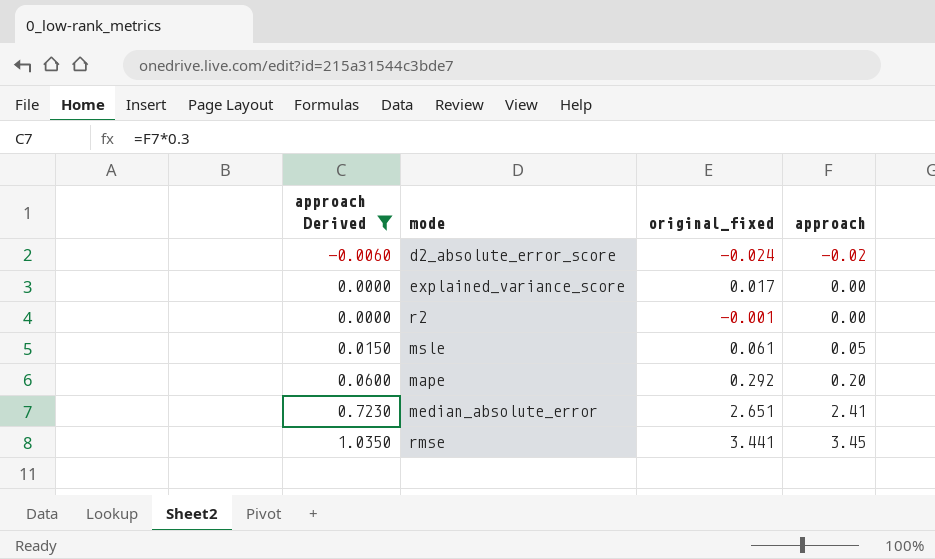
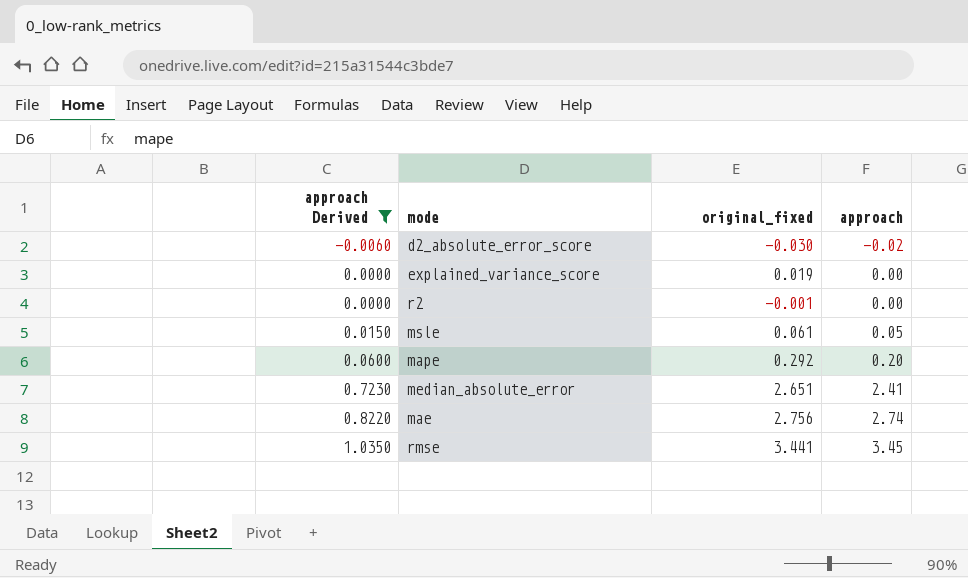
d2_absolute_error_score | original_fixed: -0.024 -> -0.030
explained_variance_score | original_fixed: 0.017 -> 0.019
row mae: none -> 0.8220 | 2.756 | 2.74

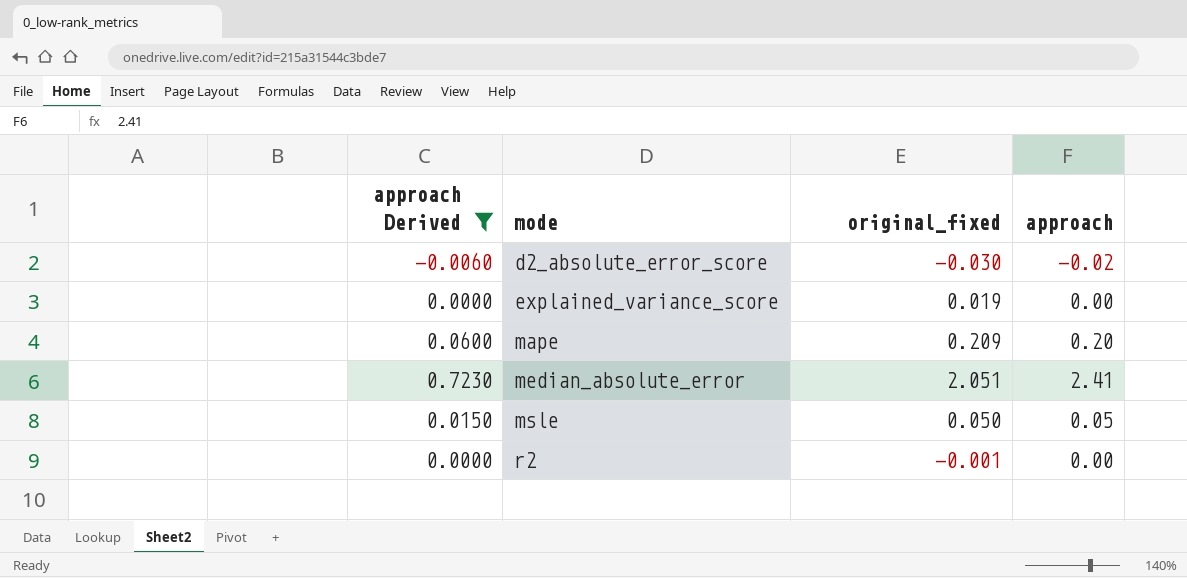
row order: approach Derived ascending -> mode ascending
row mae: 0.8220 | 2.756 | 2.74 -> none
row rmse: 1.0350 | 3.441 | 3.45 -> none
mape | original_fixed: 0.292 -> 0.209
median_absolute_error | original_fixed: 2.651 -> 2.051
msle | original_fixed: 0.061 -> 0.050

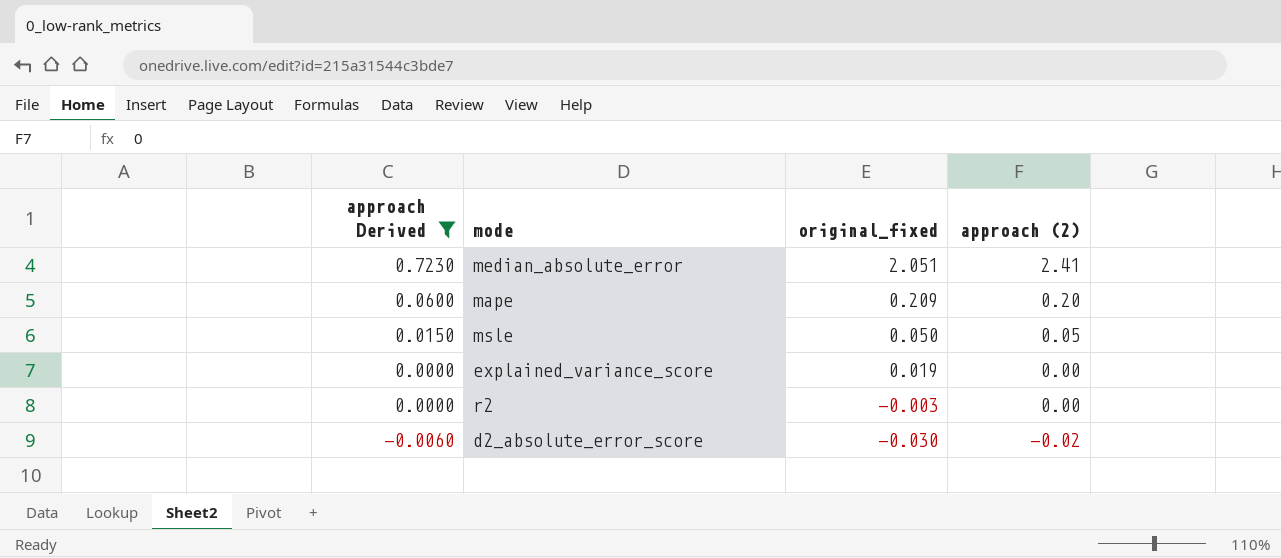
row order: mode ascending -> approach Derived descending
column name: approach -> approach (2)
r2 | original_fixed: -0.001 -> -0.003

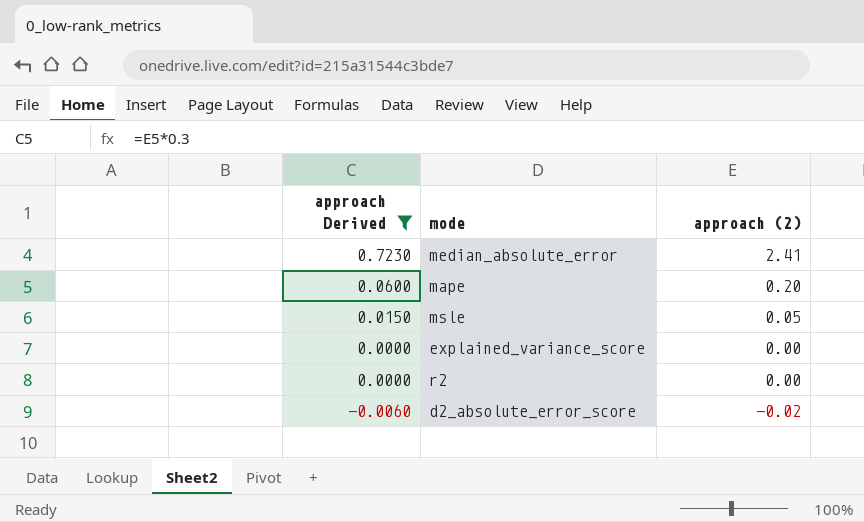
column original_fixed | position: 3 -> none

